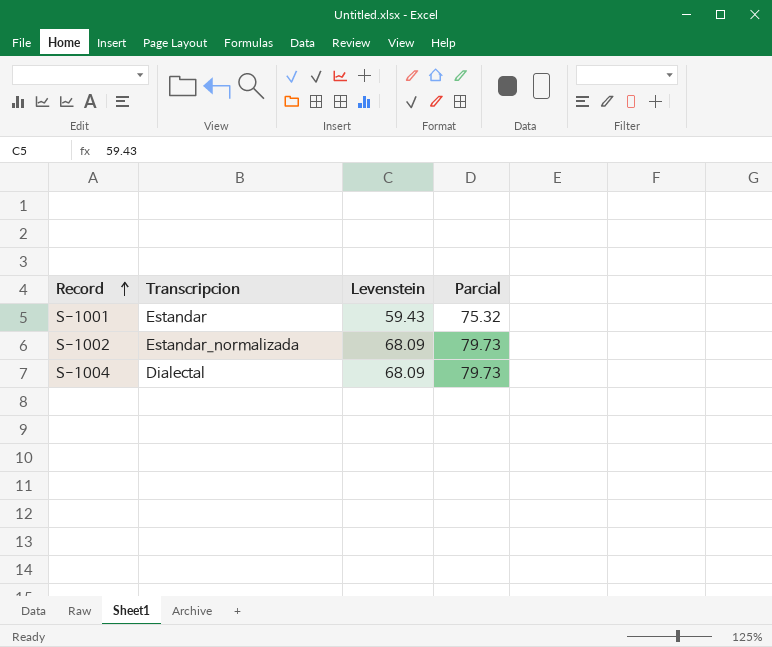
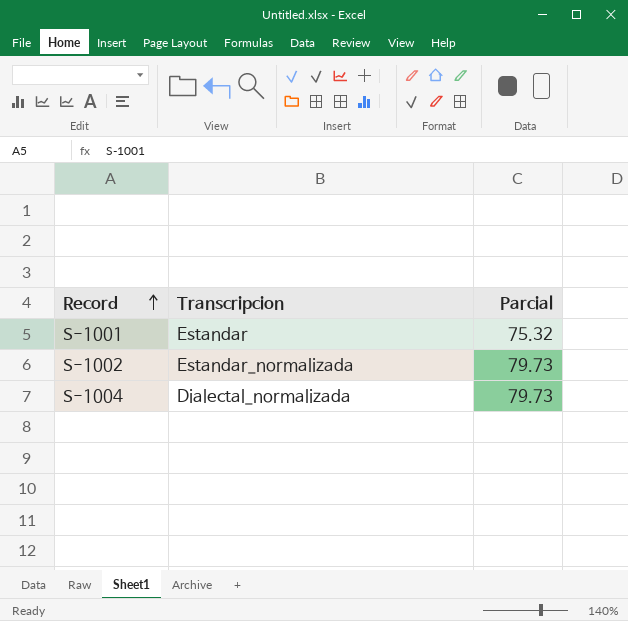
column Levenstein | position: 3 -> none
S-1004 | Transcripcion: Dialectal -> Dialectal_normalizada

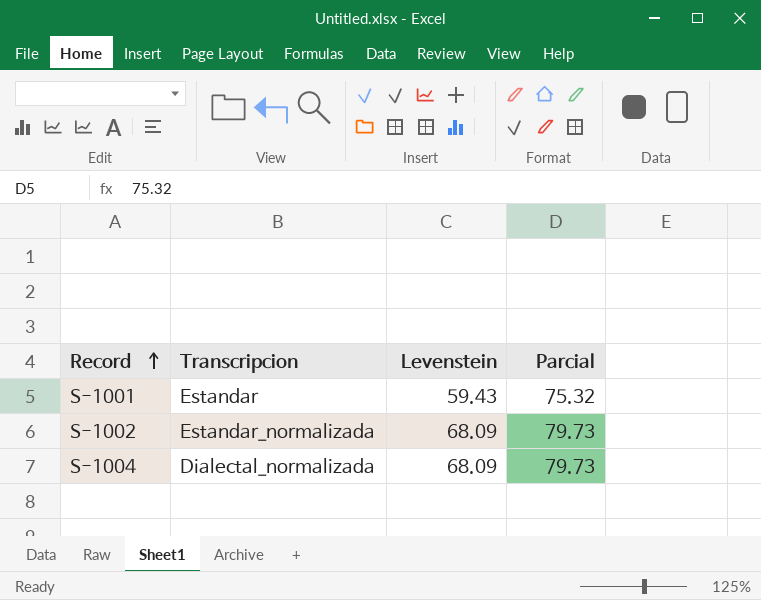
column Levenstein | position: none -> 3

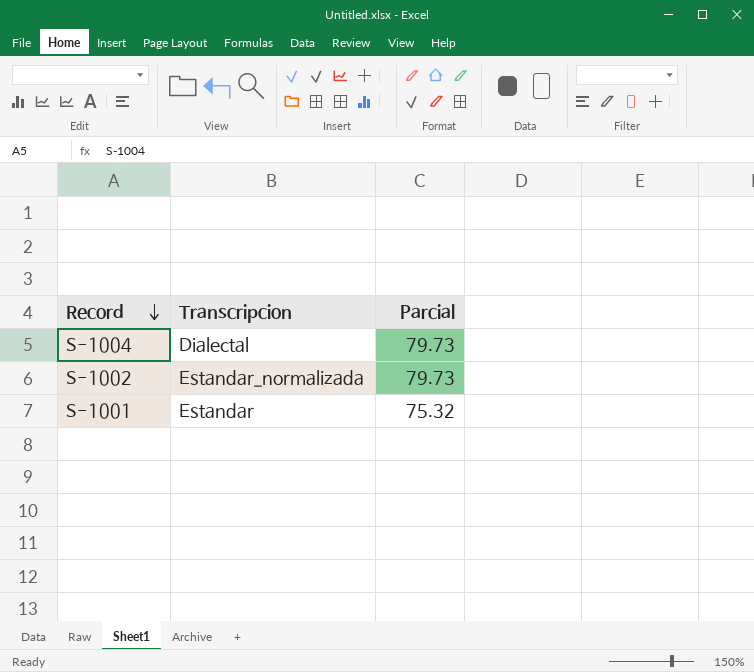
row order: Record ascending -> Record descending
column Levenstein | position: 3 -> none
S-1004 | Transcripcion: Dialectal_normalizada -> Dialectal

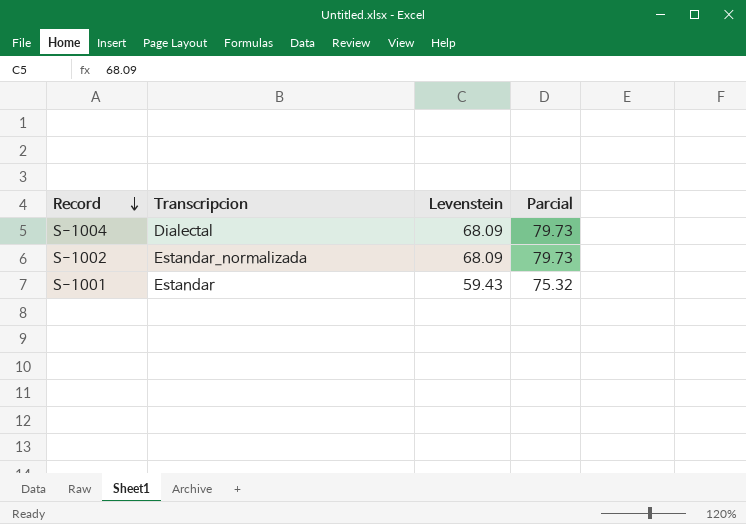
column Levenstein | position: none -> 3

